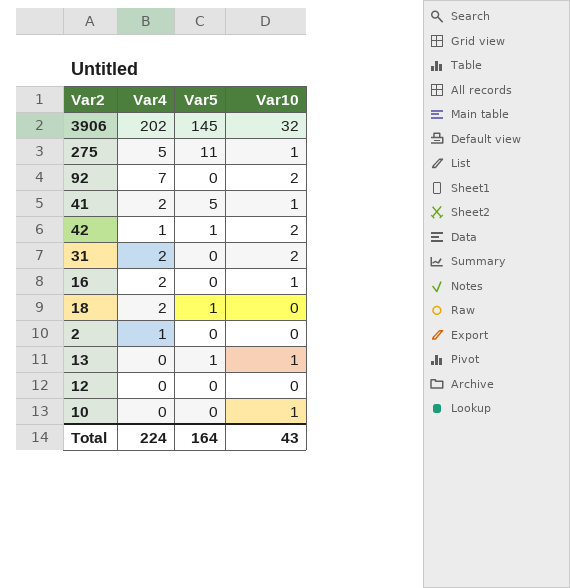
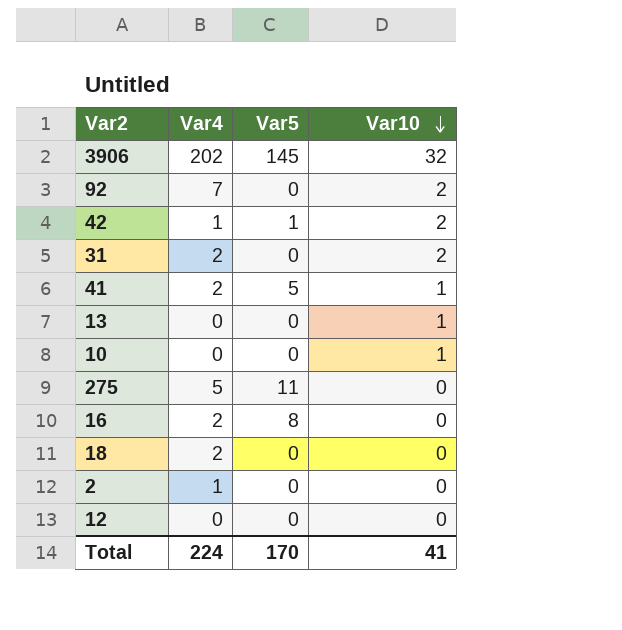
row order: none -> Var10 descending
13 | Var5: 1 -> 0
275 | Var10: 1 -> 0
16 | Var5: 0 -> 8
16 | Var10: 1 -> 0
18 | Var5: 1 -> 0
Total | Var5: 164 -> 170
Total | Var10: 43 -> 41

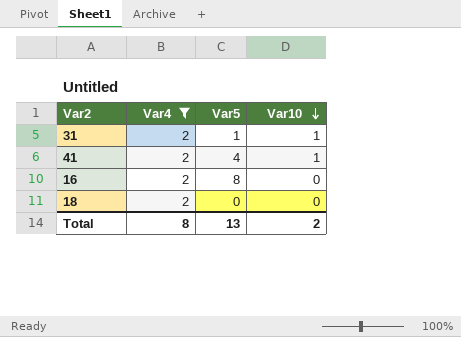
filter: none -> Var4 = 2
31 | Var5: 0 -> 1
31 | Var10: 2 -> 1
41 | Var5: 5 -> 4
Total | Var4: 224 -> 8
Total | Var5: 170 -> 13
Total | Var10: 41 -> 2

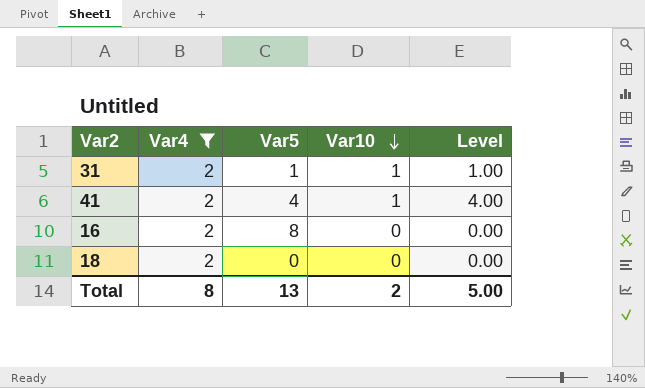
column Level | formula: none -> [Var5] * [Var10]

